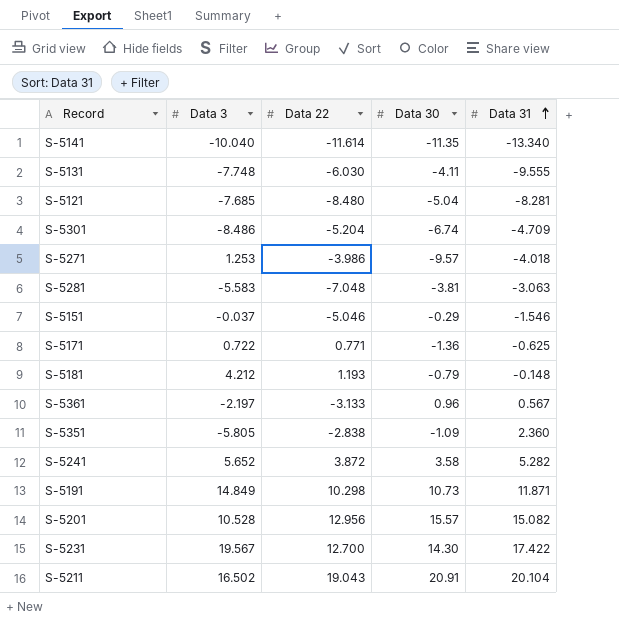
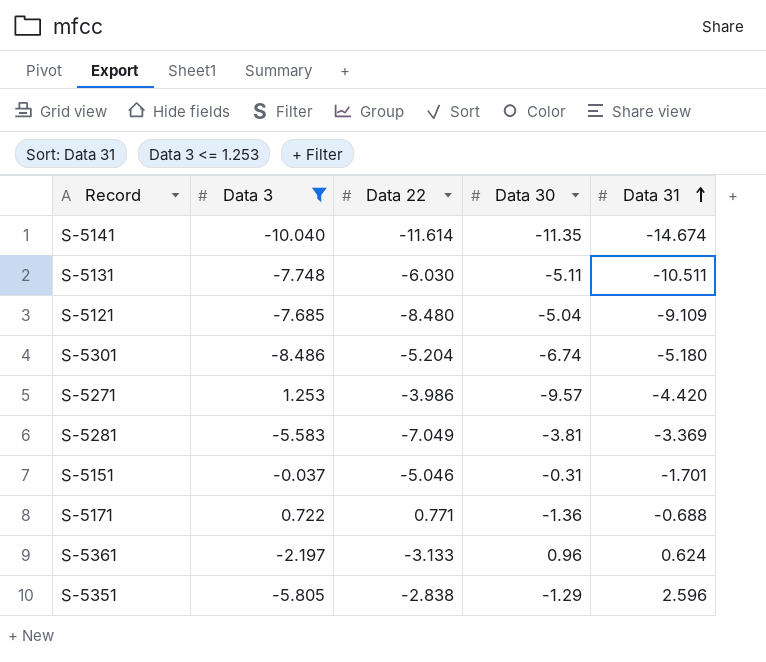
filter: none -> Data 3 <= 1.253
S-5141 | Data 31: -13.340 -> -14.674
S-5131 | Data 30: -4.11 -> -5.11
S-5131 | Data 31: -9.555 -> -10.511
S-5121 | Data 31: -8.281 -> -9.109
S-5301 | Data 31: -4.709 -> -5.180
S-5271 | Data 31: -4.018 -> -4.420
S-5281 | Data 22: -7.048 -> -7.049
S-5281 | Data 31: -3.063 -> -3.369
S-5151 | Data 30: -0.29 -> -0.31
S-5151 | Data 31: -1.546 -> -1.701
S-5171 | Data 31: -0.625 -> -0.688
S-5361 | Data 31: 0.567 -> 0.624
S-5351 | Data 30: -1.09 -> -1.29
S-5351 | Data 31: 2.360 -> 2.596

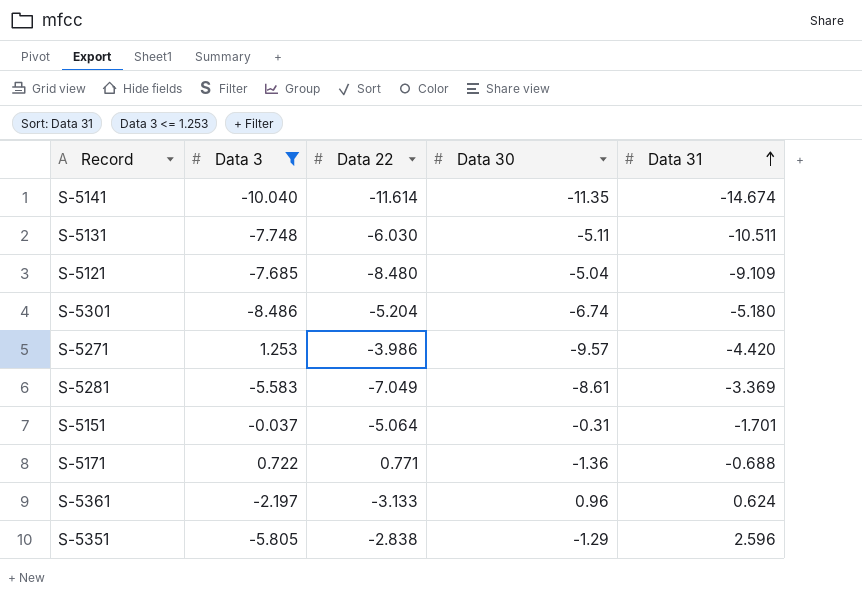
S-5281 | Data 30: -3.81 -> -8.61
S-5151 | Data 22: -5.046 -> -5.064

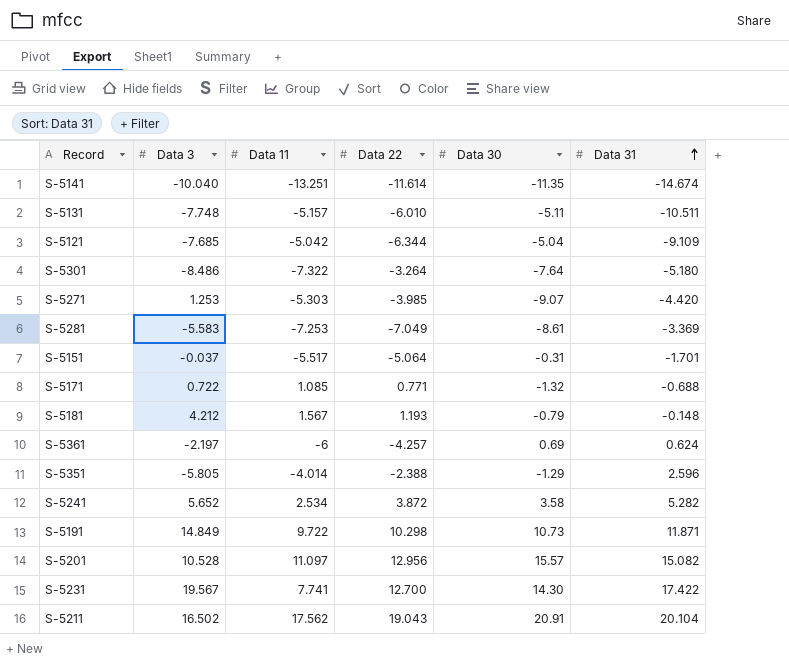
filter: Data 3 <= 1.253 -> none
column Data 11 | position: none -> 3
S-5131 | Data 22: -6.030 -> -6.010
S-5121 | Data 22: -8.480 -> -6.344
S-5301 | Data 22: -5.204 -> -3.264
S-5301 | Data 30: -6.74 -> -7.64
S-5271 | Data 22: -3.986 -> -3.985
S-5271 | Data 30: -9.57 -> -9.07
S-5171 | Data 30: -1.36 -> -1.32
S-5361 | Data 22: -3.133 -> -4.257
S-5361 | Data 30: 0.96 -> 0.69
S-5351 | Data 22: -2.838 -> -2.388

